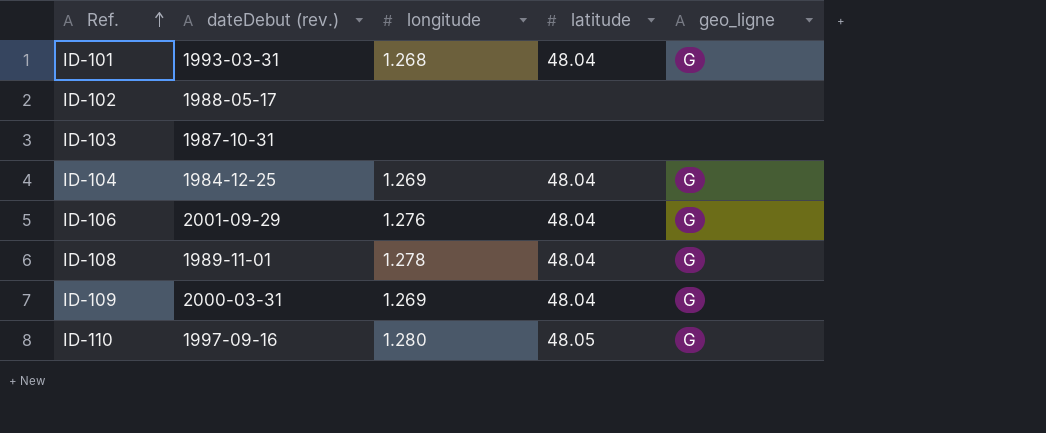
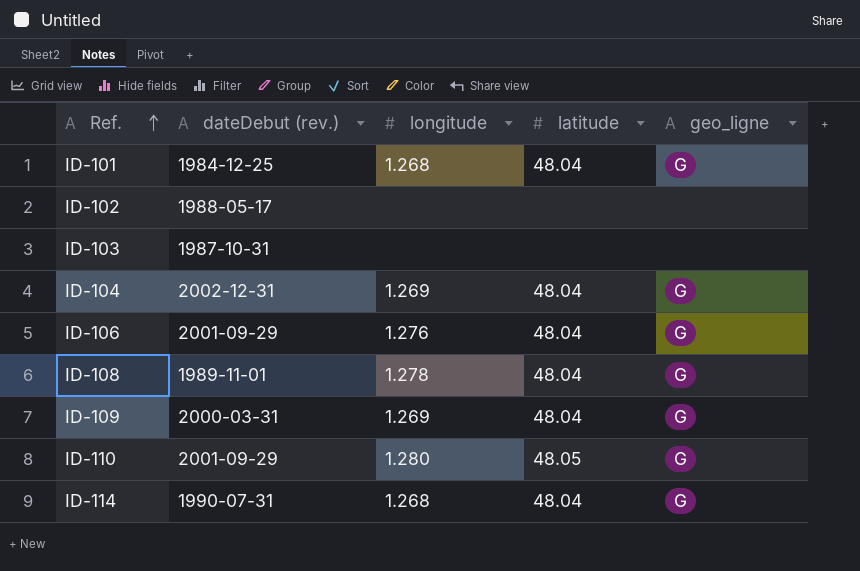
ID-101 | dateDebut (rev.): 1993-03-31 -> 1984-12-25
ID-104 | dateDebut (rev.): 1984-12-25 -> 2002-12-31
ID-110 | dateDebut (rev.): 1997-09-16 -> 2001-09-29
row ID-114: none -> 1990-07-31 | 1.268 | 48.04 | G

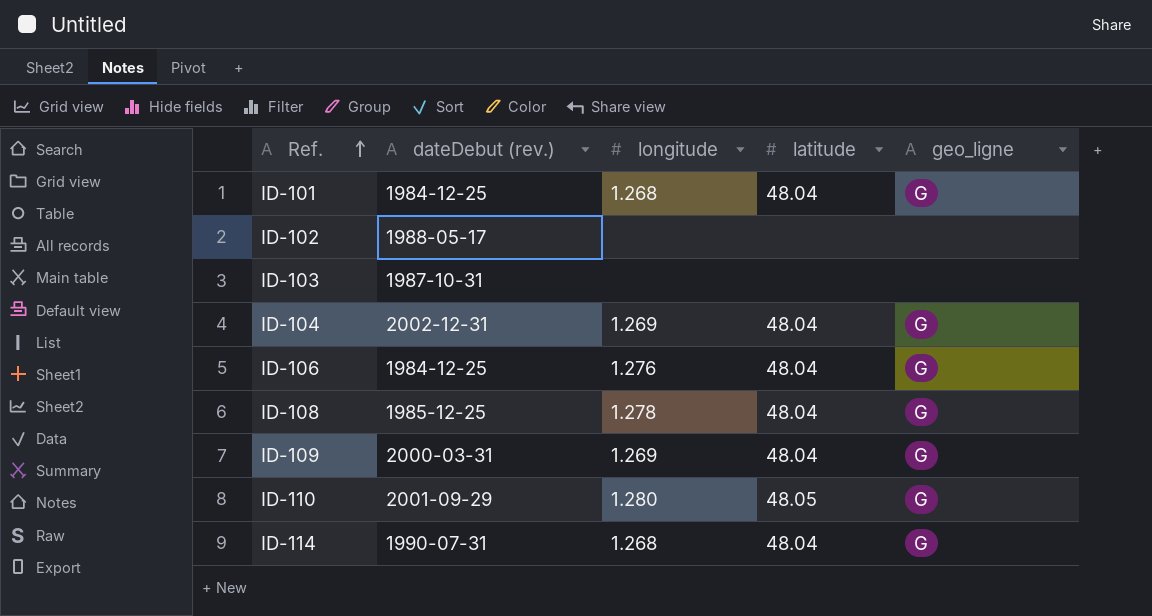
ID-106 | dateDebut (rev.): 2001-09-29 -> 1984-12-25
ID-108 | dateDebut (rev.): 1989-11-01 -> 1985-12-25

